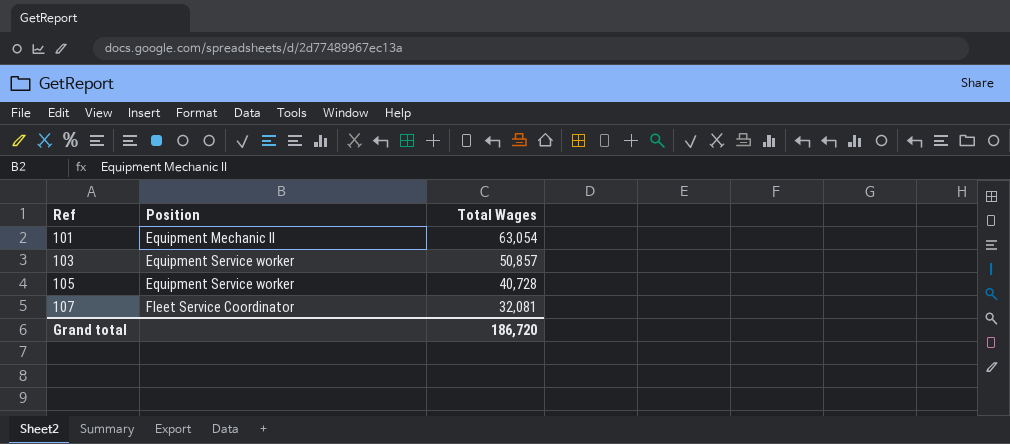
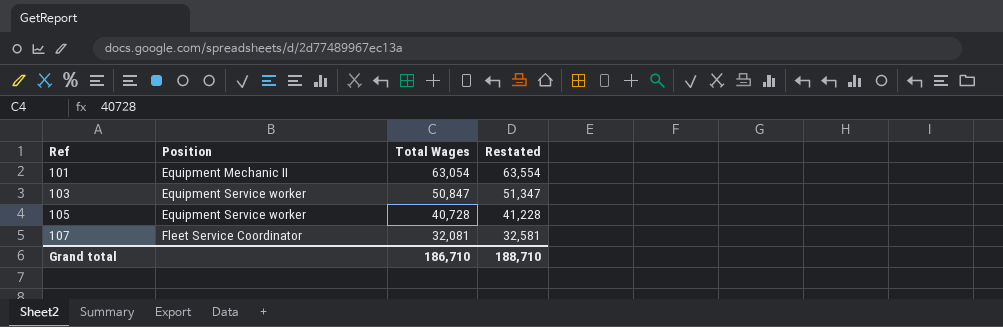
column Restated | formula: none -> [Total Wages] + 500
103 | Total Wages: 50,857 -> 50,847
Grand total | Total Wages: 186,720 -> 186,710

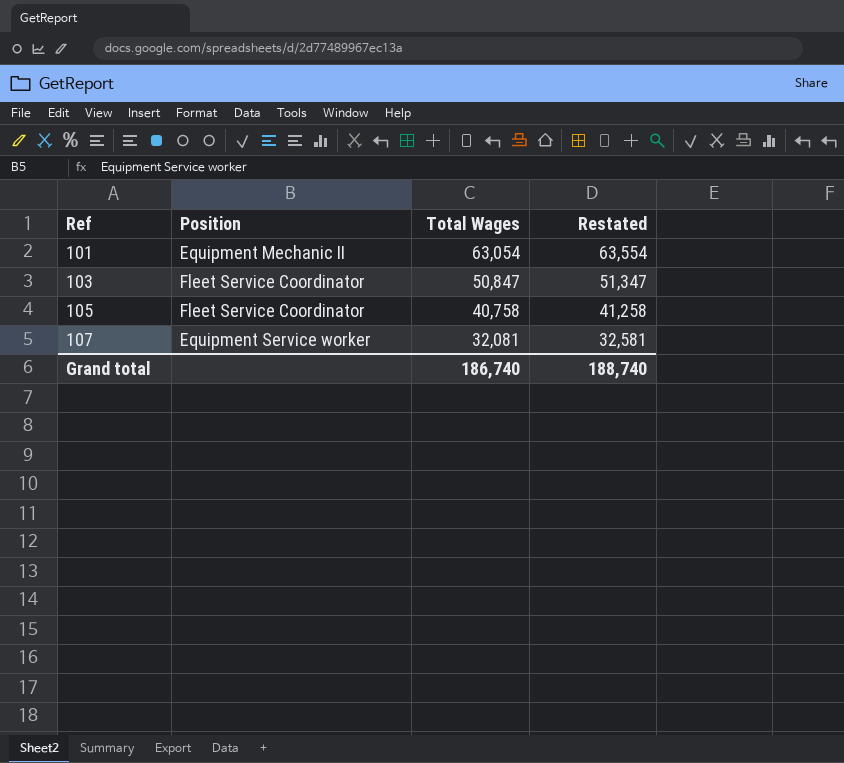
103 | Position: Equipment Service worker -> Fleet Service Coordinator
105 | Position: Equipment Service worker -> Fleet Service Coordinator
105 | Total Wages: 40,728 -> 40,758
105 | Restated: 41,228 -> 41,258
107 | Position: Fleet Service Coordinator -> Equipment Service worker
Grand total | Total Wages: 186,710 -> 186,740
Grand total | Restated: 188,710 -> 188,740

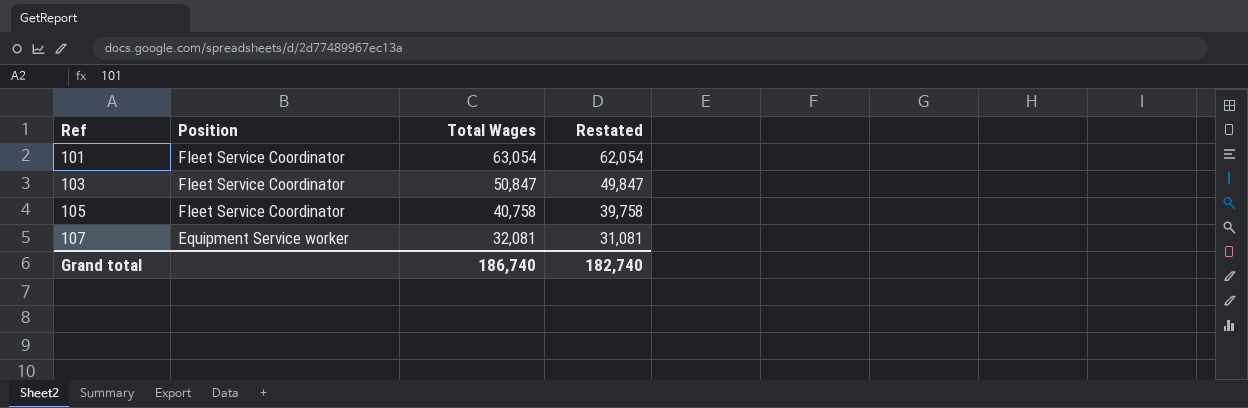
column Restated | formula: [Total Wages] + 500 -> [Total Wages] - 1000
101 | Position: Equipment Mechanic II -> Fleet Service Coordinator
Grand total | Restated: 188,740 -> 182,740

